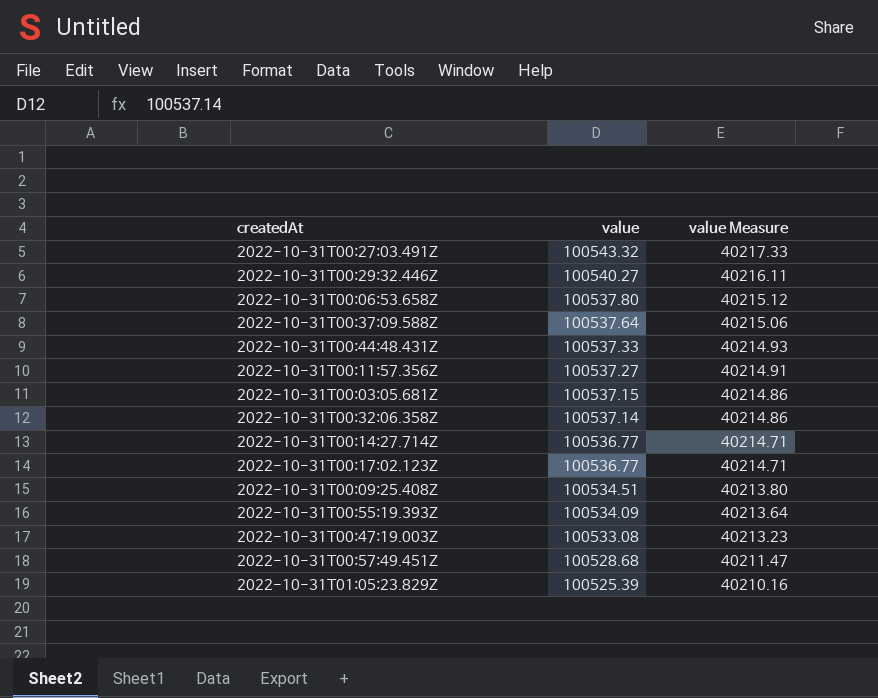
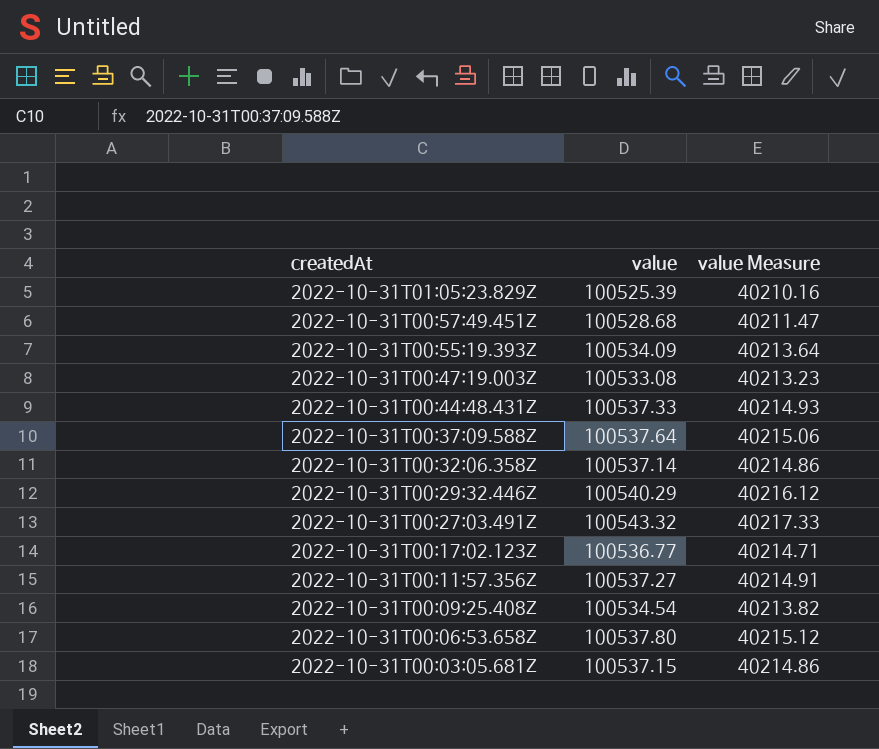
row order: value descending -> createdAt descending
row 2022-10-31T00:14:27.714Z: 100536.77 | 40214.71 -> none
2022-10-31T00:29:32.446Z | value: 100540.27 -> 100540.29
2022-10-31T00:29:32.446Z | value Measure: 40216.11 -> 40216.12
2022-10-31T00:09:25.408Z | value: 100534.51 -> 100534.54
2022-10-31T00:09:25.408Z | value Measure: 40213.80 -> 40213.82

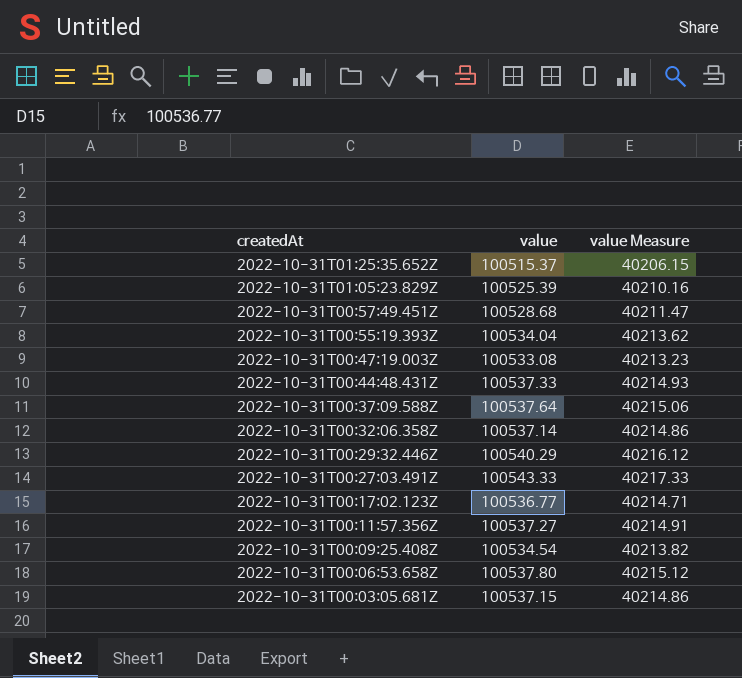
row 2022-10-31T01:25:35.652Z: none -> 100515.37 | 40206.15
2022-10-31T00:55:19.393Z | value: 100534.09 -> 100534.04
2022-10-31T00:55:19.393Z | value Measure: 40213.64 -> 40213.62
2022-10-31T00:27:03.491Z | value: 100543.32 -> 100543.33

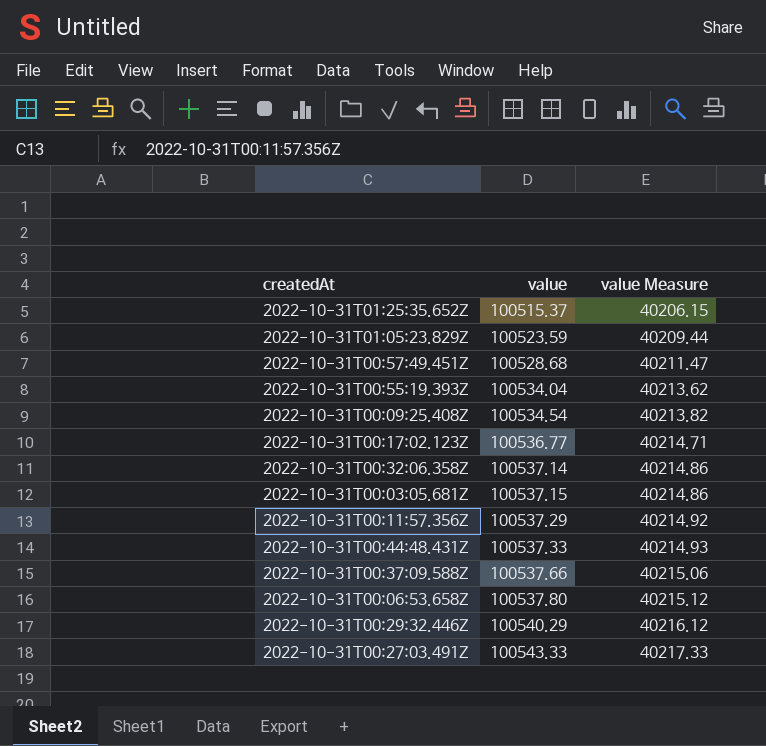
row order: createdAt descending -> value ascending
row 2022-10-31T00:47:19.003Z: 100533.08 | 40213.23 -> none
2022-10-31T01:05:23.829Z | value: 100525.39 -> 100523.59
2022-10-31T01:05:23.829Z | value Measure: 40210.16 -> 40209.44
2022-10-31T00:11:57.356Z | value: 100537.27 -> 100537.29
2022-10-31T00:11:57.356Z | value Measure: 40214.91 -> 40214.92
2022-10-31T00:37:09.588Z | value: 100537.64 -> 100537.66

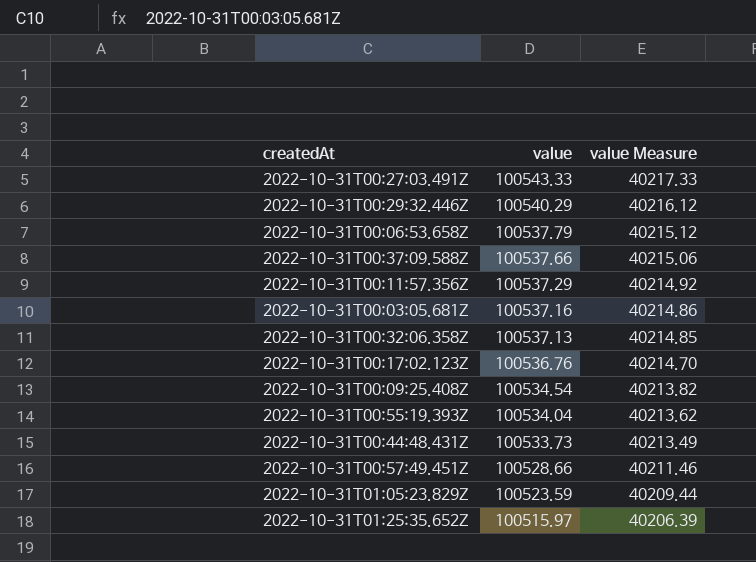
row order: value ascending -> value descending
2022-10-31T00:06:53.658Z | value: 100537.80 -> 100537.79
2022-10-31T00:03:05.681Z | value: 100537.15 -> 100537.16
2022-10-31T00:32:06.358Z | value: 100537.14 -> 100537.13
2022-10-31T00:32:06.358Z | value Measure: 40214.86 -> 40214.85
2022-10-31T00:17:02.123Z | value: 100536.77 -> 100536.76
2022-10-31T00:17:02.123Z | value Measure: 40214.71 -> 40214.70
2022-10-31T00:44:48.431Z | value: 100537.33 -> 100533.73
2022-10-31T00:44:48.431Z | value Measure: 40214.93 -> 40213.49
2022-10-31T00:57:49.451Z | value: 100528.68 -> 100528.66
2022-10-31T00:57:49.451Z | value Measure: 40211.47 -> 40211.46
2022-10-31T01:25:35.652Z | value: 100515.37 -> 100515.97
2022-10-31T01:25:35.652Z | value Measure: 40206.15 -> 40206.39

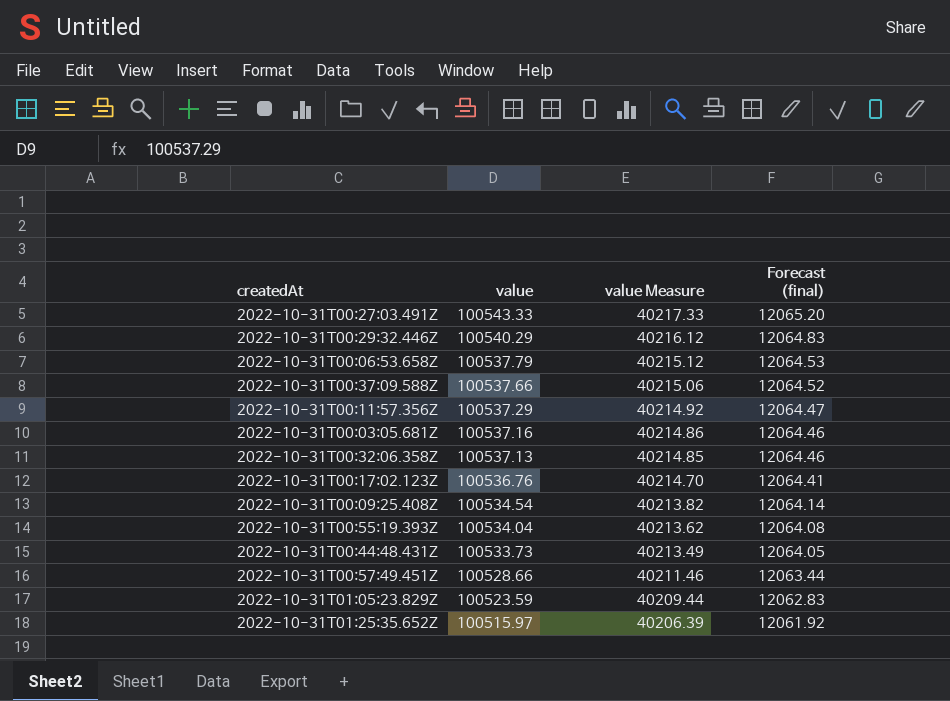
column Forecast (final) | formula: none -> [value] * 0.12

